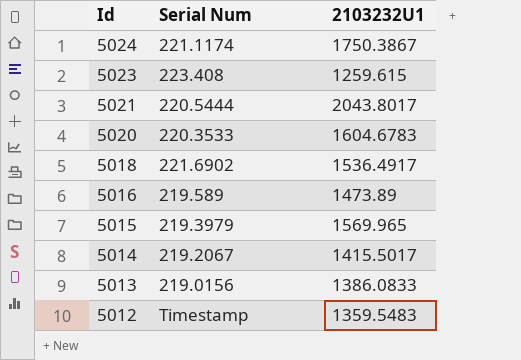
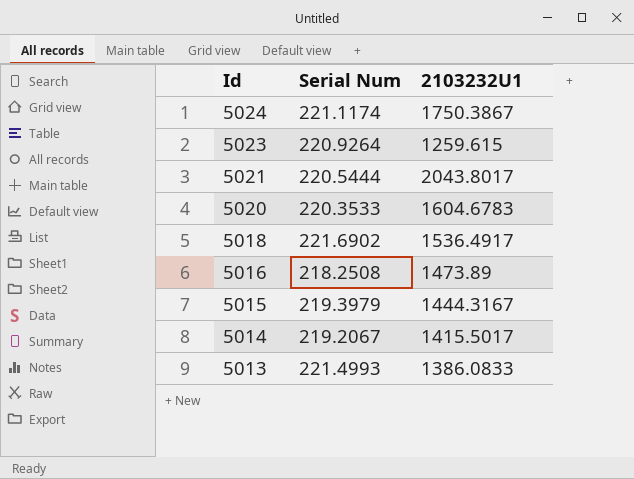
row 5012: Timestamp | 1359.5483 -> none
5023 | Serial Num: 223.408 -> 220.9264
5016 | Serial Num: 219.589 -> 218.2508
5015 | 2103232U1: 1569.965 -> 1444.3167
5013 | Serial Num: 219.0156 -> 221.4993

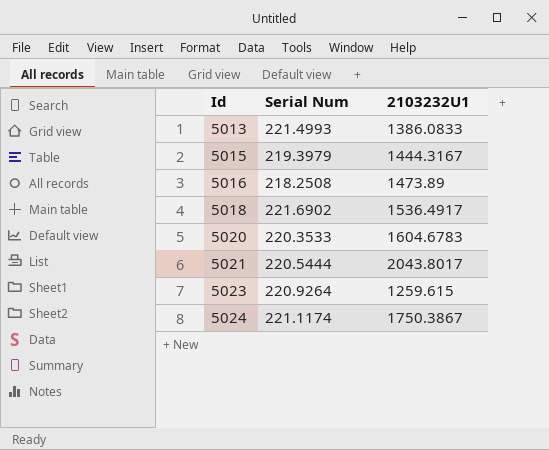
row order: Id descending -> Id ascending
row 5014: 219.2067 | 1415.5017 -> none

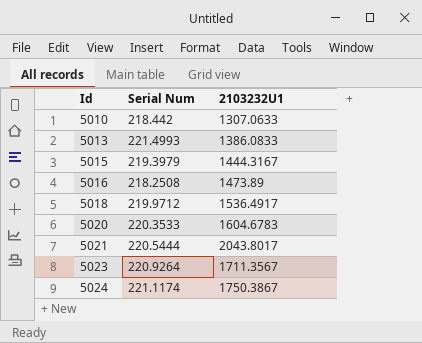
row 5010: none -> 218.442 | 1307.0633
5018 | Serial Num: 221.6902 -> 219.9712
5023 | 2103232U1: 1259.615 -> 1711.3567

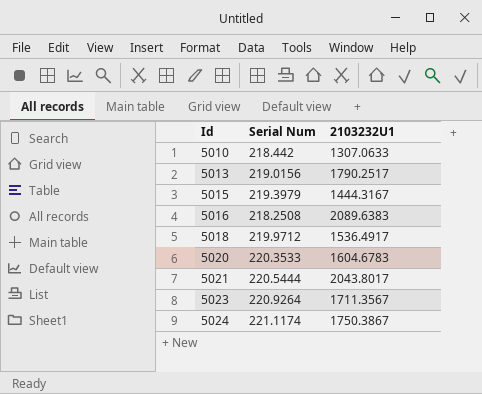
5013 | Serial Num: 221.4993 -> 219.0156
5013 | 2103232U1: 1386.0833 -> 1790.2517
5016 | 2103232U1: 1473.89 -> 2089.6383

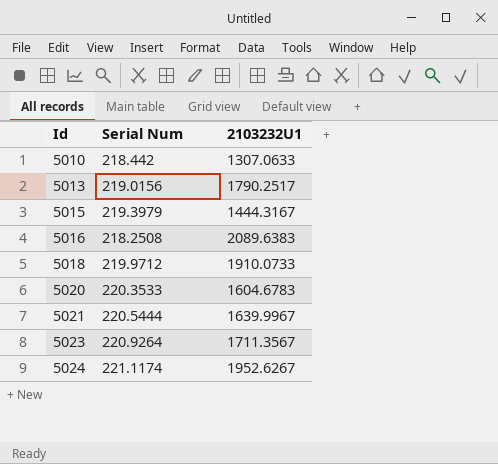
5018 | 2103232U1: 1536.4917 -> 1910.0733
5021 | 2103232U1: 2043.8017 -> 1639.9967
5024 | 2103232U1: 1750.3867 -> 1952.6267

